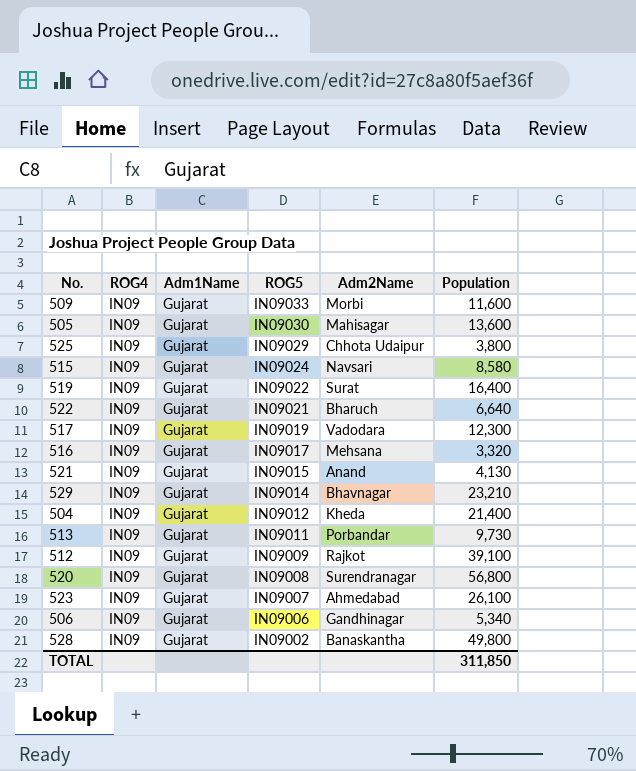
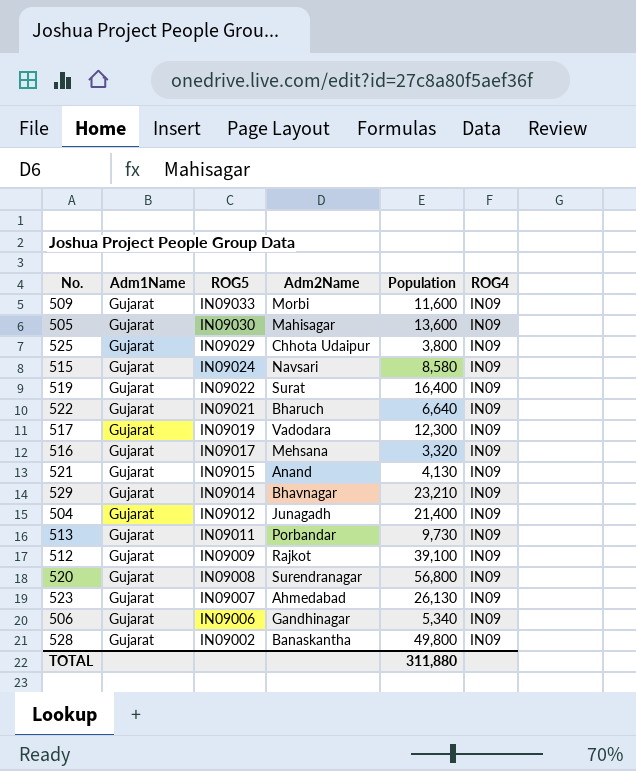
column ROG4 | position: 2 -> 6
504 | Adm2Name: Kheda -> Junagadh
523 | Population: 26,100 -> 26,130
TOTAL | Population: 311,850 -> 311,880

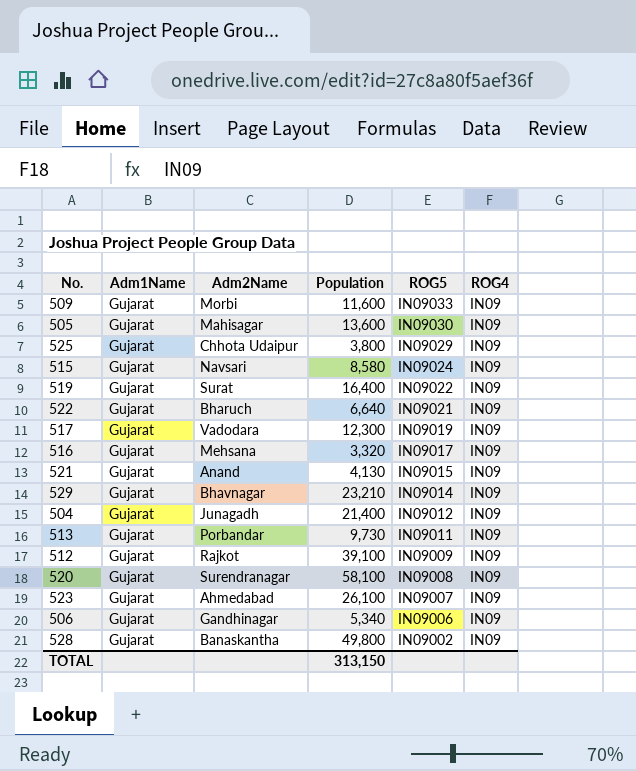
column ROG5 | position: 3 -> 5
520 | Population: 56,800 -> 58,100
523 | Population: 26,130 -> 26,100
TOTAL | Population: 311,880 -> 313,150

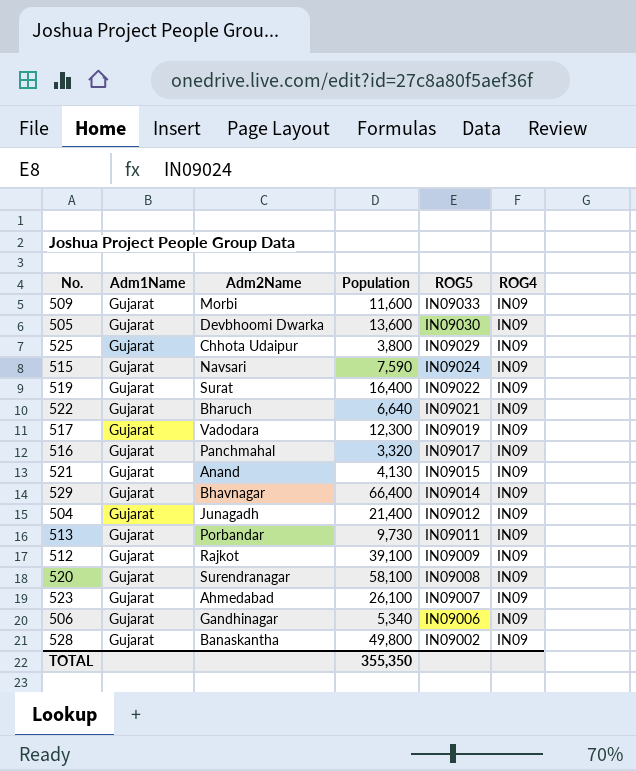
505 | Adm2Name: Mahisagar -> Devbhoomi Dwarka
515 | Population: 8,580 -> 7,590
516 | Adm2Name: Mehsana -> Panchmahal
529 | Population: 23,210 -> 66,400
TOTAL | Population: 313,150 -> 355,350

